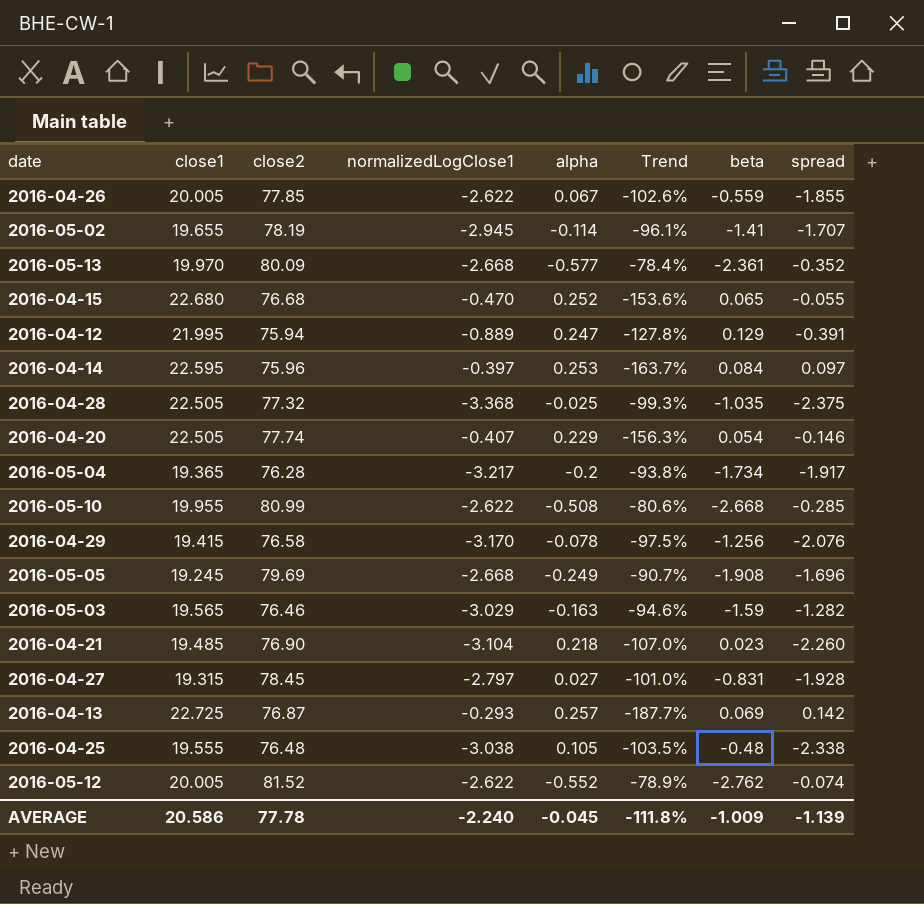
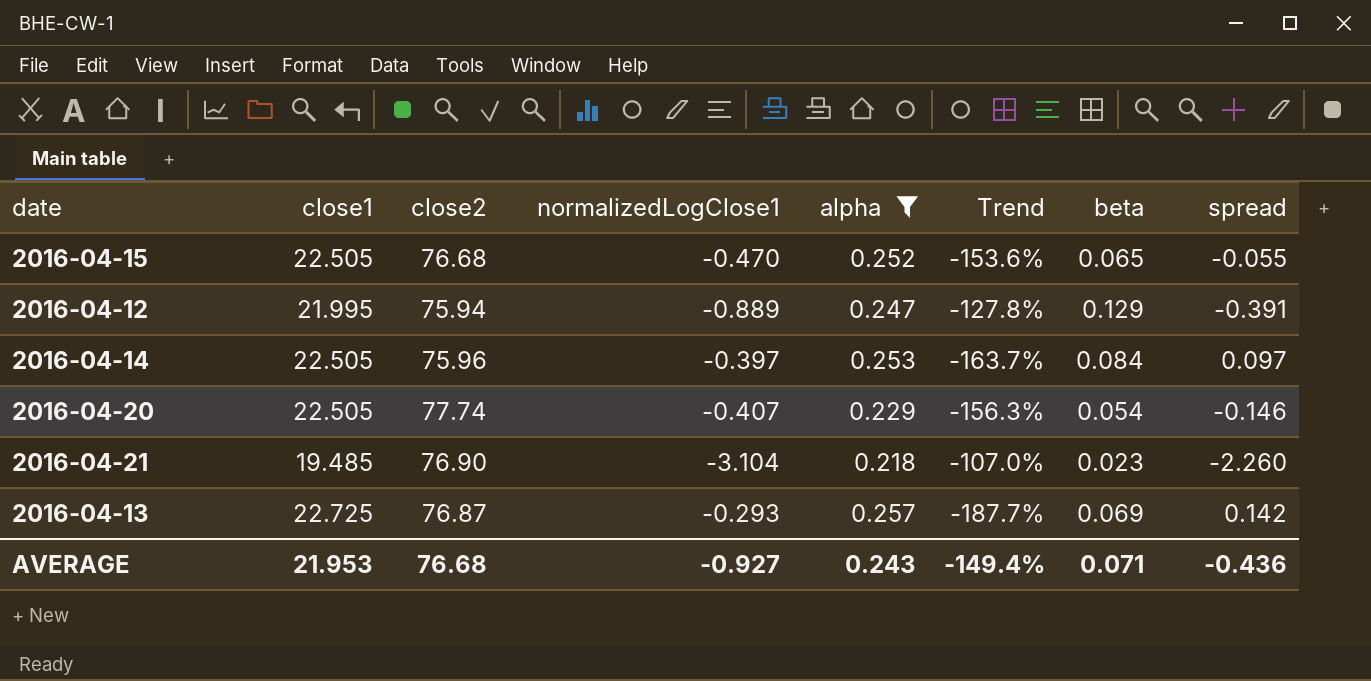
filter: none -> alpha >= 0.218
2016-04-15 | close1: 22.680 -> 22.505
2016-04-14 | close1: 22.595 -> 22.505
AVERAGE | close1: 20.586 -> 21.953
AVERAGE | close2: 77.78 -> 76.68
AVERAGE | normalizedLogClose1: -2.240 -> -0.927
AVERAGE | alpha: -0.045 -> 0.243
AVERAGE | Trend: -111.8% -> -149.4%
AVERAGE | beta: -1.009 -> 0.071
AVERAGE | spread: -1.139 -> -0.436

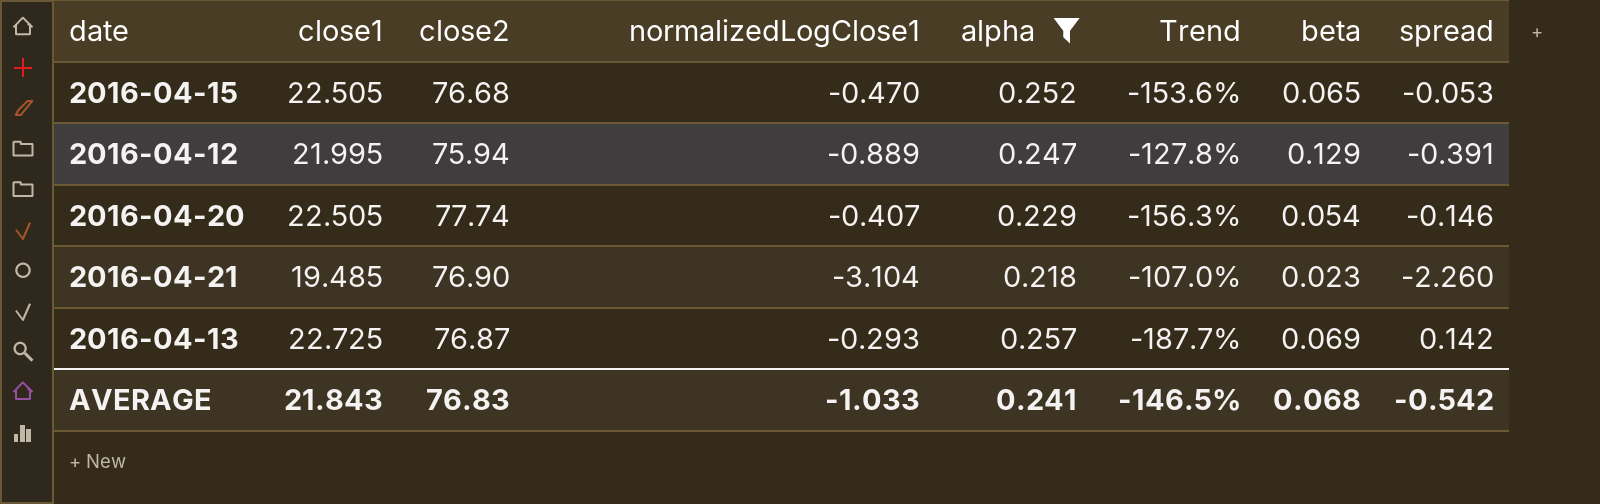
row 2016-04-14: 22.505 | 75.96 | -0.397 | 0.253 | -163.7% | 0.084 | 0.097 -> none
2016-04-15 | spread: -0.055 -> -0.053
AVERAGE | close1: 21.953 -> 21.843
AVERAGE | close2: 76.68 -> 76.83
AVERAGE | normalizedLogClose1: -0.927 -> -1.033
AVERAGE | alpha: 0.243 -> 0.241
AVERAGE | Trend: -149.4% -> -146.5%
AVERAGE | beta: 0.071 -> 0.068
AVERAGE | spread: -0.436 -> -0.542

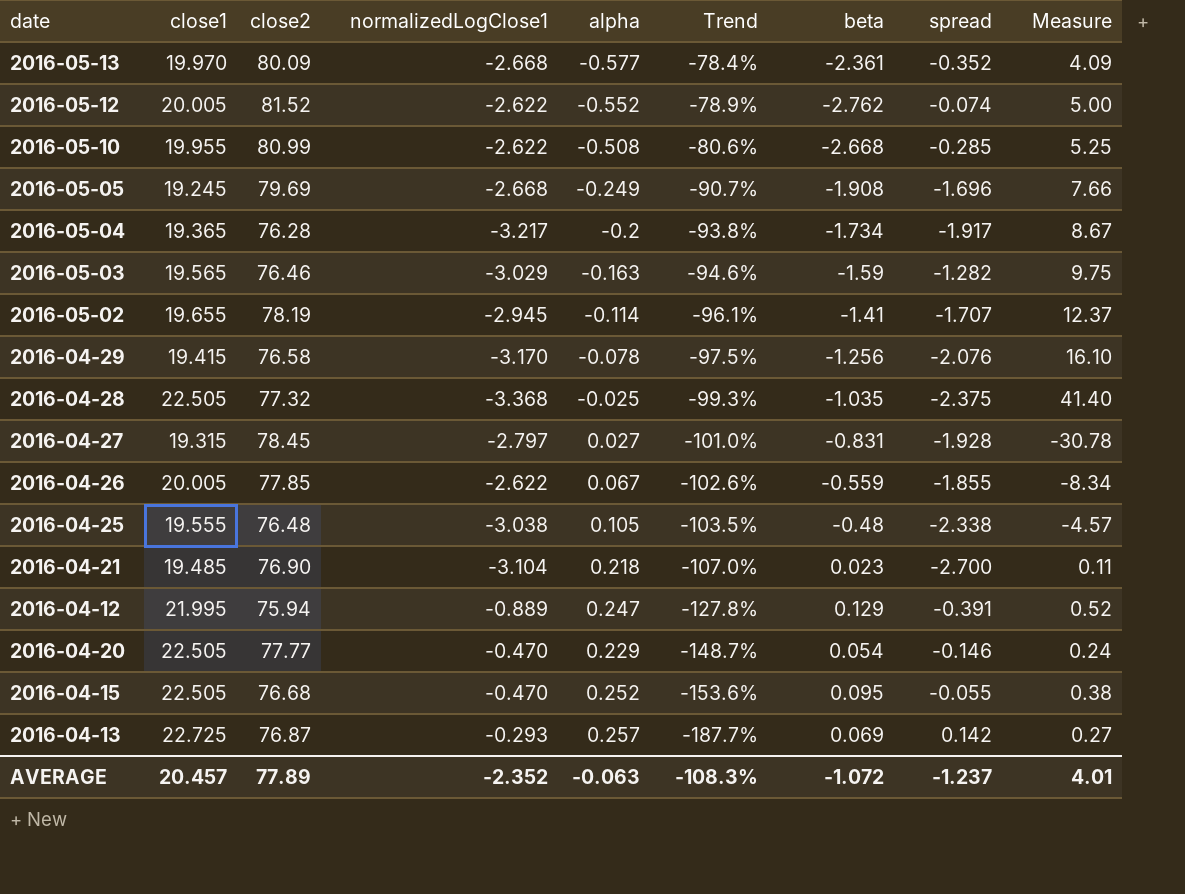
filter: alpha >= 0.218 -> none
row order: none -> Trend descending
column Measure | formula: none -> [beta] / [alpha]
2016-04-21 | spread: -2.260 -> -2.700
2016-04-20 | close2: 77.74 -> 77.77
2016-04-20 | normalizedLogClose1: -0.407 -> -0.470
2016-04-20 | Trend: -156.3% -> -148.7%
2016-04-15 | beta: 0.065 -> 0.095
2016-04-15 | spread: -0.053 -> -0.055
AVERAGE | close1: 21.843 -> 20.457
AVERAGE | close2: 76.83 -> 77.89
AVERAGE | normalizedLogClose1: -1.033 -> -2.352
AVERAGE | alpha: 0.241 -> -0.063
AVERAGE | Trend: -146.5% -> -108.3%
AVERAGE | beta: 0.068 -> -1.072
AVERAGE | spread: -0.542 -> -1.237

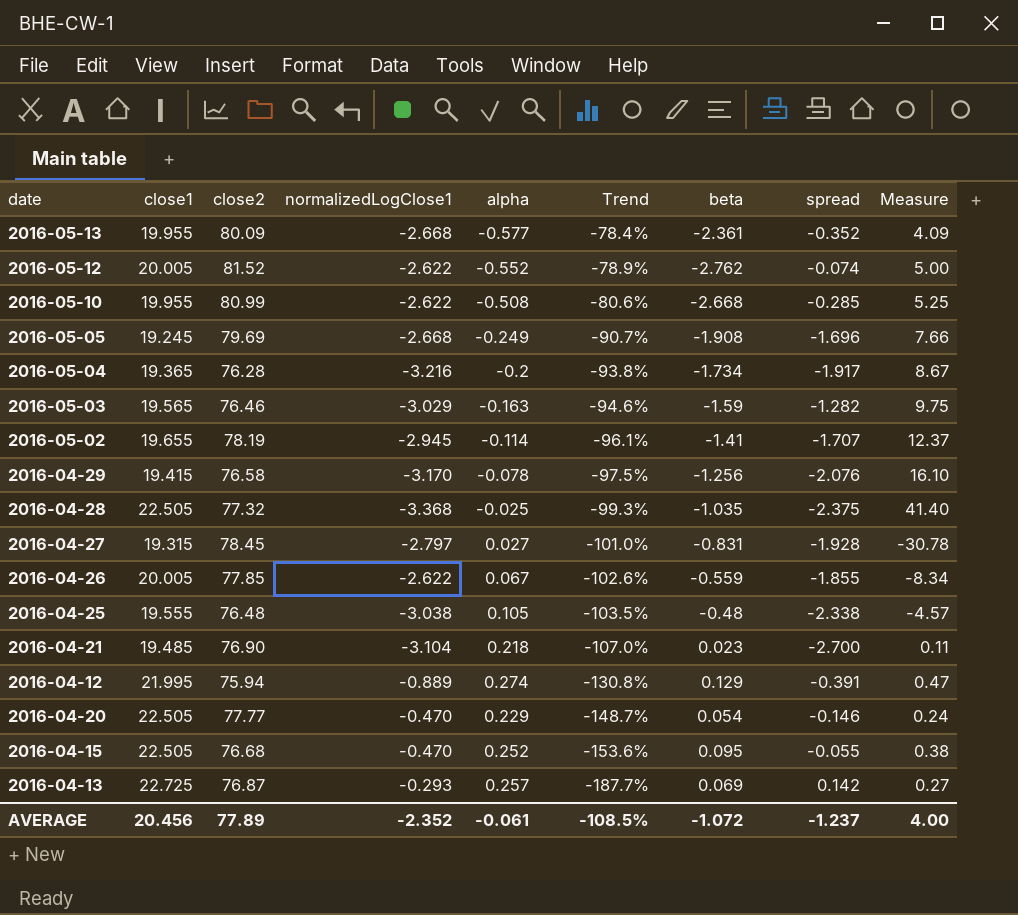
2016-05-13 | close1: 19.970 -> 19.955
2016-05-04 | normalizedLogClose1: -3.217 -> -3.216
2016-04-12 | alpha: 0.247 -> 0.274
2016-04-12 | Trend: -127.8% -> -130.8%
2016-04-12 | Measure: 0.52 -> 0.47
AVERAGE | close1: 20.457 -> 20.456
AVERAGE | alpha: -0.063 -> -0.061
AVERAGE | Trend: -108.3% -> -108.5%
AVERAGE | Measure: 4.01 -> 4.00

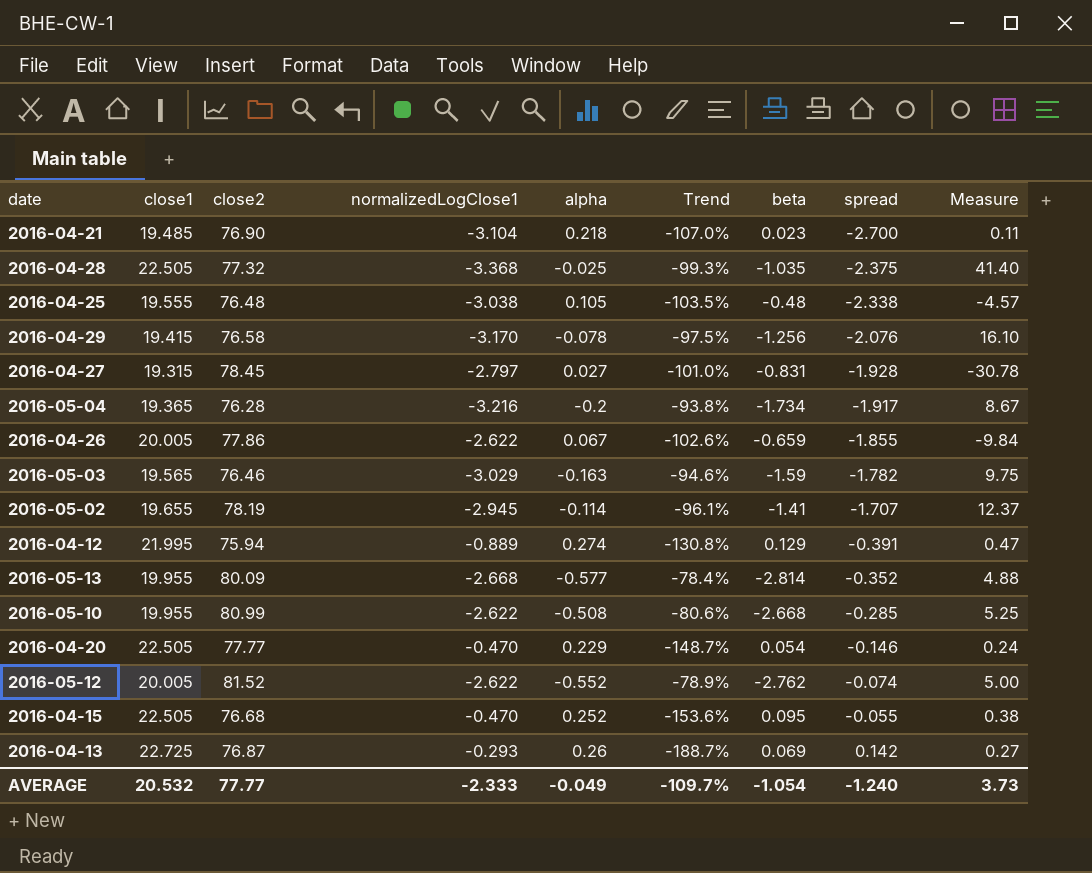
row order: Trend descending -> spread ascending
row 2016-05-05: 19.245 | 79.69 | -2.668 | -0.249 | -90.7% | -1.908 | -1.696 | 7.66 -> none
2016-04-26 | close2: 77.85 -> 77.86
2016-04-26 | beta: -0.559 -> -0.659
2016-04-26 | Measure: -8.34 -> -9.84
2016-05-03 | spread: -1.282 -> -1.782
2016-05-13 | beta: -2.361 -> -2.814
2016-05-13 | Measure: 4.09 -> 4.88
2016-04-13 | alpha: 0.257 -> 0.26
2016-04-13 | Trend: -187.7% -> -188.7%
AVERAGE | close1: 20.456 -> 20.532
AVERAGE | close2: 77.89 -> 77.77
AVERAGE | normalizedLogClose1: -2.352 -> -2.333
AVERAGE | alpha: -0.061 -> -0.049
AVERAGE | Trend: -108.5% -> -109.7%
AVERAGE | beta: -1.072 -> -1.054
AVERAGE | spread: -1.237 -> -1.240
AVERAGE | Measure: 4.00 -> 3.73

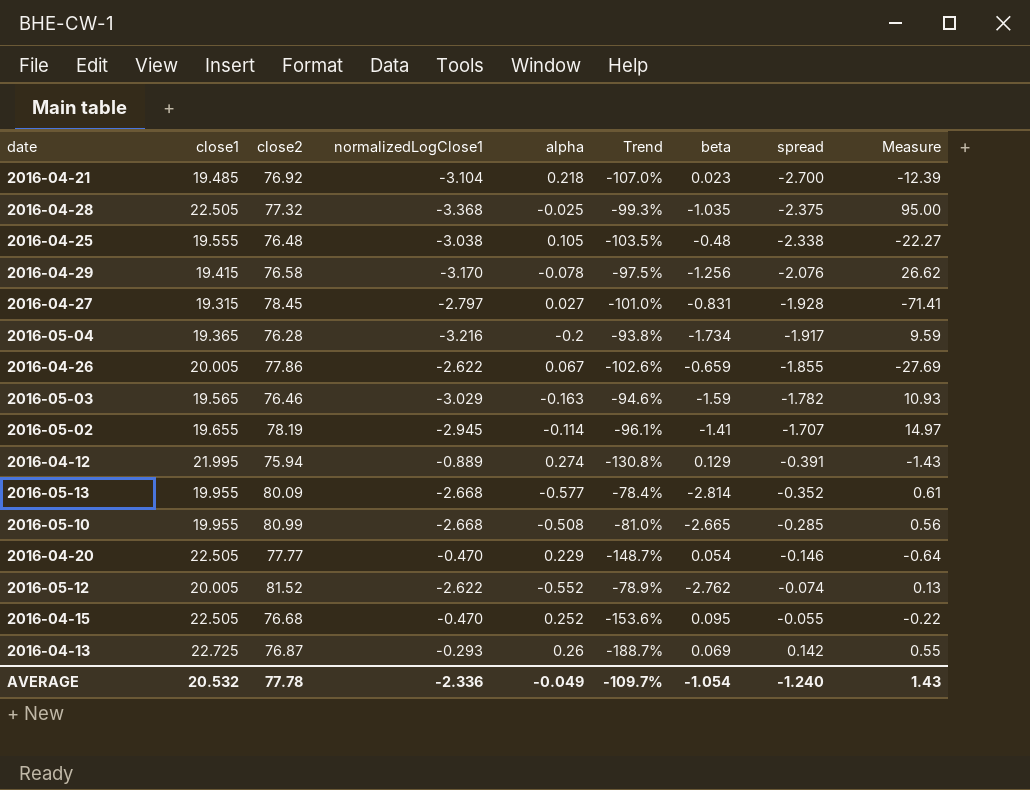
column Measure | formula: [beta] / [alpha] -> [spread] / [alpha]
2016-04-21 | close2: 76.90 -> 76.92
2016-05-10 | normalizedLogClose1: -2.622 -> -2.668
2016-05-10 | Trend: -80.6% -> -81.0%
2016-05-10 | beta: -2.668 -> -2.665
AVERAGE | close2: 77.77 -> 77.78
AVERAGE | normalizedLogClose1: -2.333 -> -2.336
AVERAGE | Measure: 3.73 -> 1.43

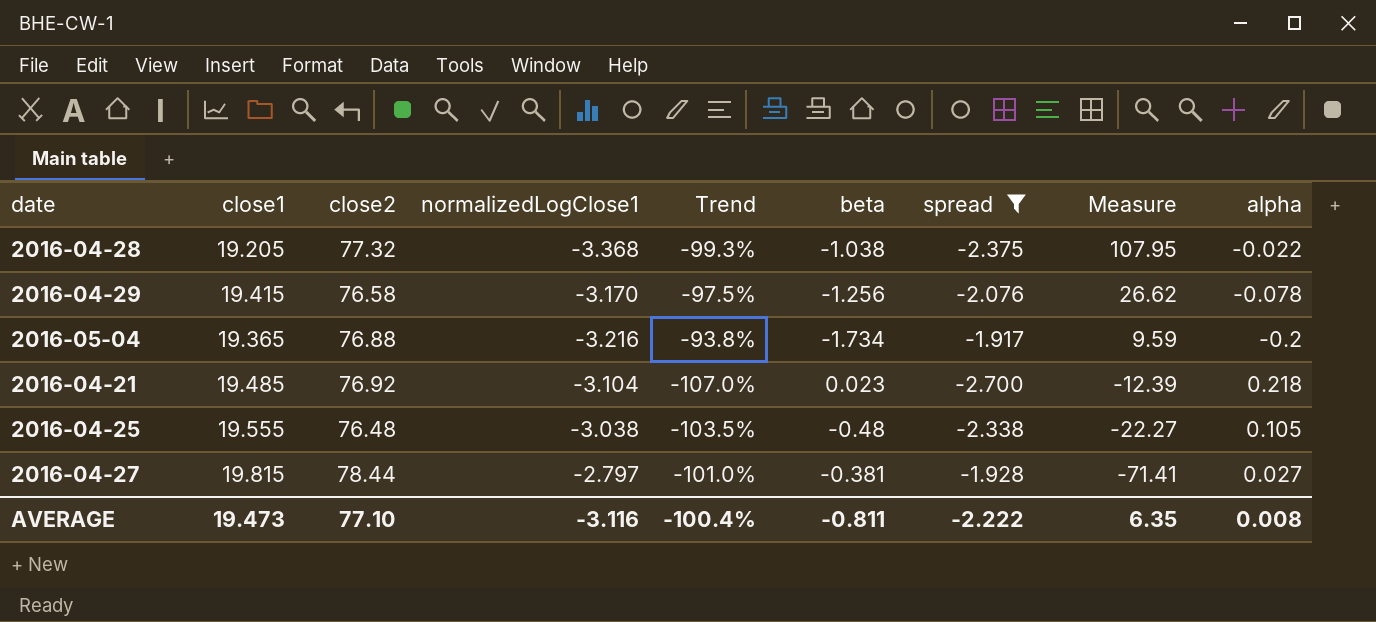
filter: none -> spread <= -1.917
row order: spread ascending -> Measure descending
column alpha | position: 5 -> 9
2016-04-28 | close1: 22.505 -> 19.205
2016-04-28 | beta: -1.035 -> -1.038
2016-04-28 | Measure: 95.00 -> 107.95
2016-04-28 | alpha: -0.025 -> -0.022
2016-05-04 | close2: 76.28 -> 76.88
2016-04-27 | close1: 19.315 -> 19.815
2016-04-27 | close2: 78.45 -> 78.44
2016-04-27 | beta: -0.831 -> -0.381
AVERAGE | close1: 20.532 -> 19.473
AVERAGE | close2: 77.78 -> 77.10
AVERAGE | normalizedLogClose1: -2.336 -> -3.116
AVERAGE | Trend: -109.7% -> -100.4%
AVERAGE | beta: -1.054 -> -0.811
AVERAGE | spread: -1.240 -> -2.222
AVERAGE | Measure: 1.43 -> 6.35
AVERAGE | alpha: -0.049 -> 0.008

